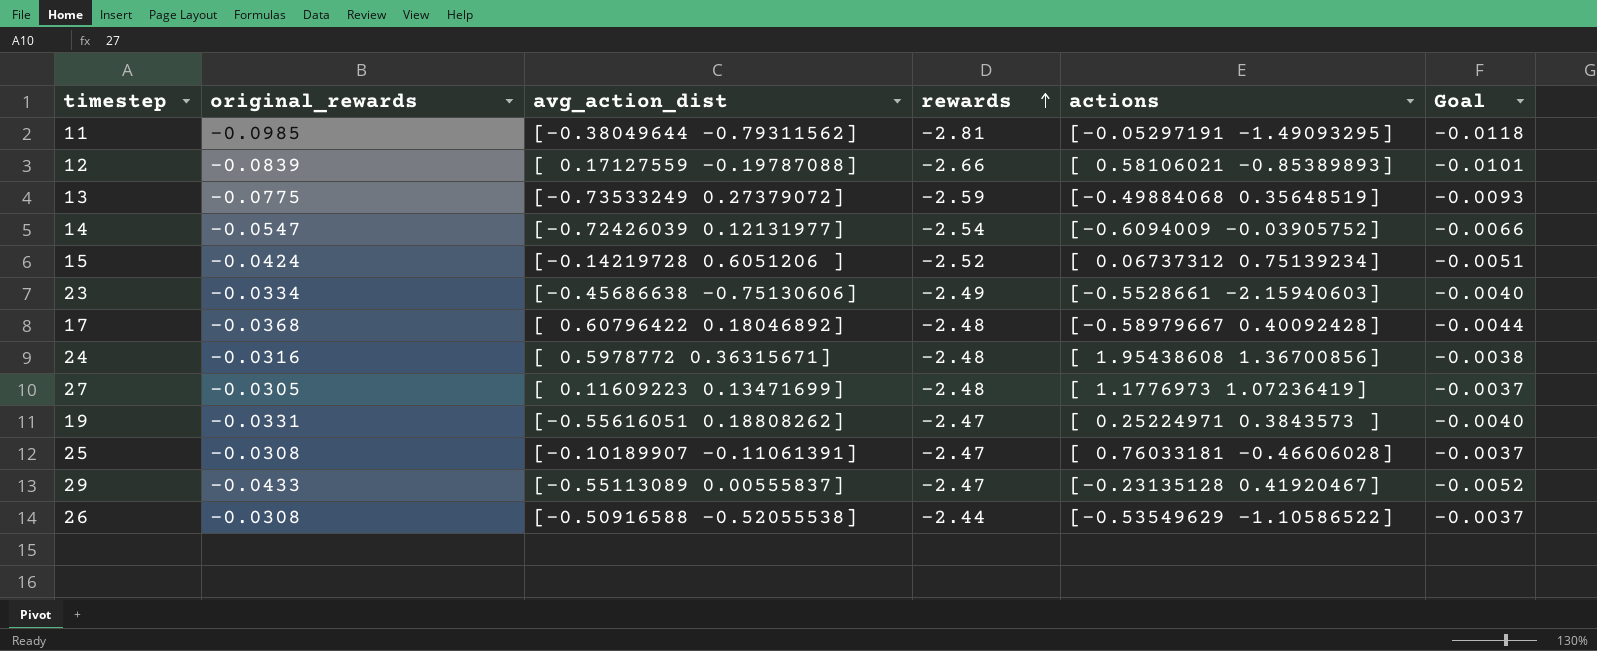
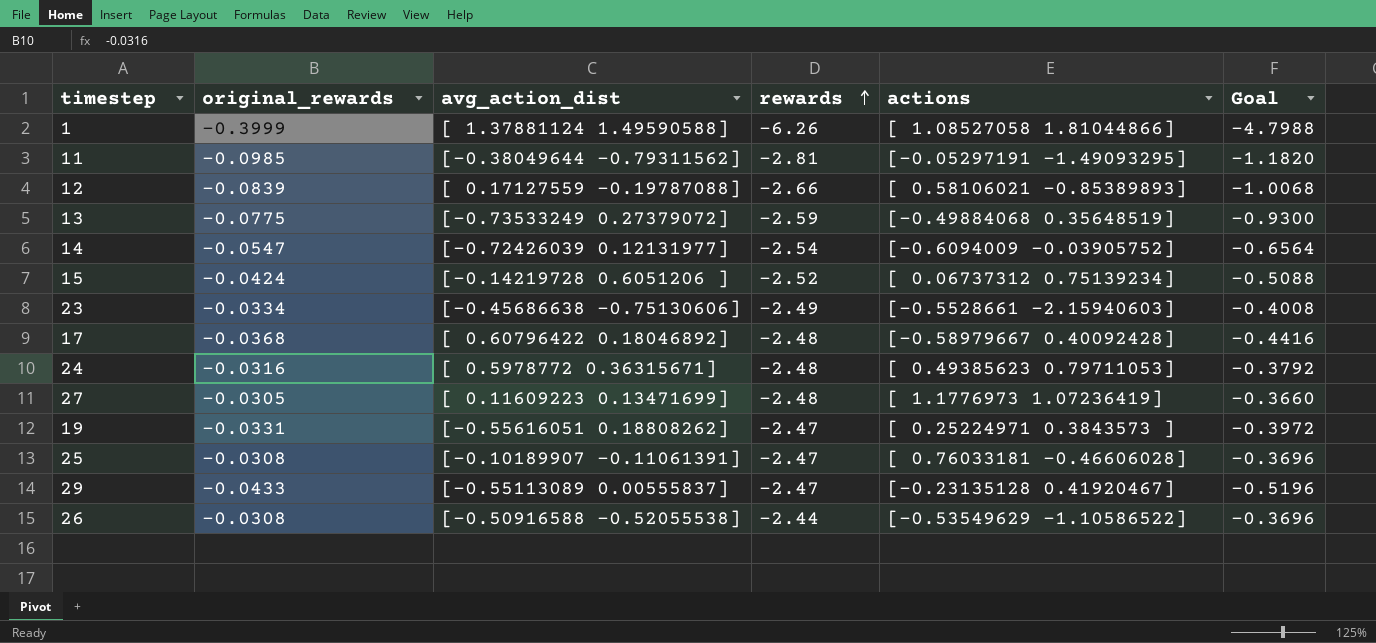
column Goal | formula: [original_rewards] * 0.12 -> [original_rewards] * 12
row 1: none -> -0.3999 | [ 1.37881124 1.49590588] | -6.26 | [ 1.08527058 1.81044866] | -4.7988
24 | actions: [ 1.95438608 1.36700856] -> [ 0.49385623 0.79711053]

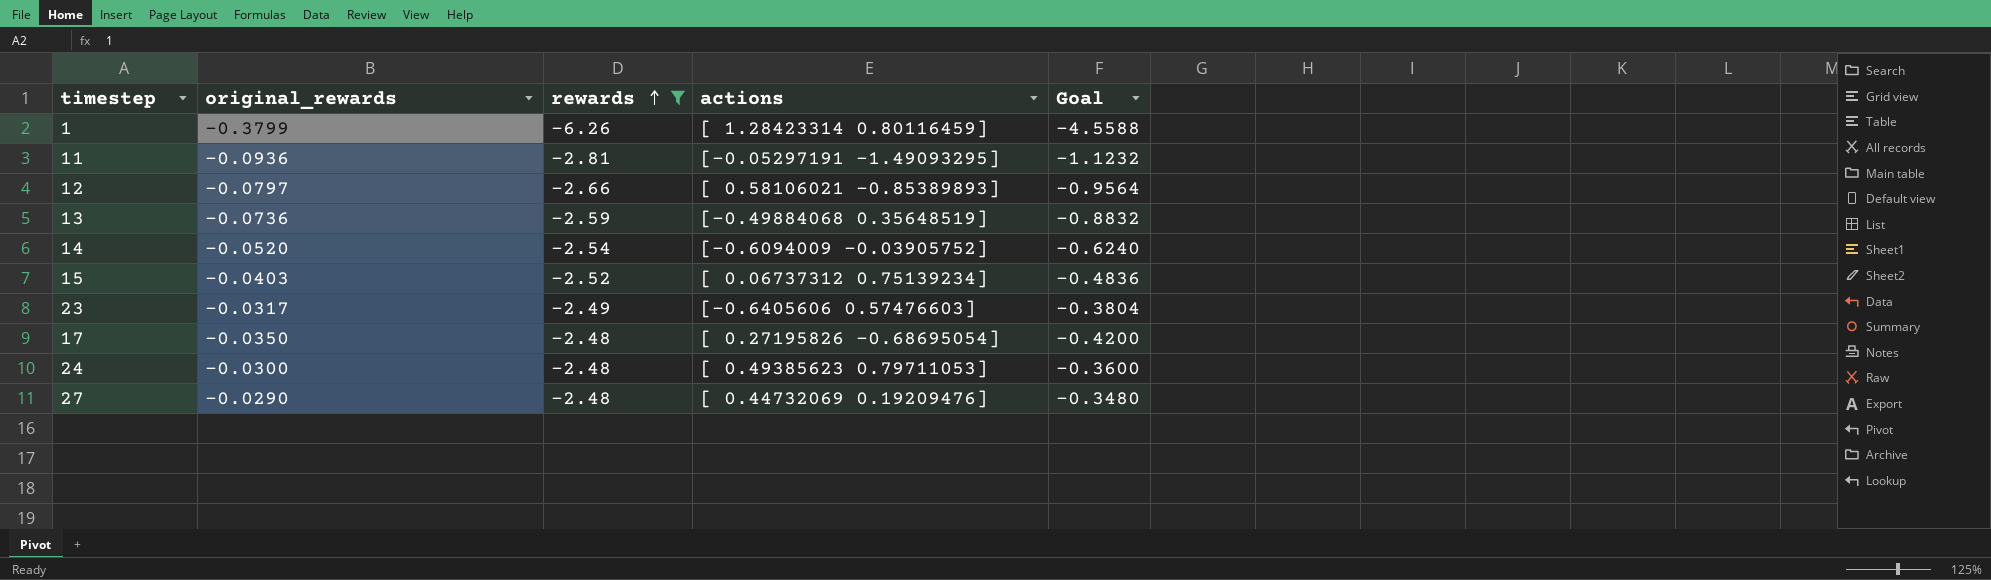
filter: none -> rewards <= -2.48
column avg_action_dist | position: 3 -> none
1 | original_rewards: -0.3999 -> -0.3799
1 | actions: [ 1.08527058 1.81044866] -> [ 1.28423314 0.80116459]
1 | Goal: -4.7988 -> -4.5588
11 | original_rewards: -0.0985 -> -0.0936
11 | Goal: -1.1820 -> -1.1232
12 | original_rewards: -0.0839 -> -0.0797
12 | Goal: -1.0068 -> -0.9564
13 | original_rewards: -0.0775 -> -0.0736
13 | Goal: -0.9300 -> -0.8832
14 | original_rewards: -0.0547 -> -0.0520
14 | Goal: -0.6564 -> -0.6240
15 | original_rewards: -0.0424 -> -0.0403
15 | Goal: -0.5088 -> -0.4836
23 | original_rewards: -0.0334 -> -0.0317
23 | actions: [-0.5528661 -2.15940603] -> [-0.6405606 0.57476603]
23 | Goal: -0.4008 -> -0.3804
17 | original_rewards: -0.0368 -> -0.0350
17 | actions: [-0.58979667 0.40092428] -> [ 0.27195826 -0.68695054]
17 | Goal: -0.4416 -> -0.4200
24 | original_rewards: -0.0316 -> -0.0300
24 | Goal: -0.3792 -> -0.3600
27 | original_rewards: -0.0305 -> -0.0290
27 | actions: [ 1.1776973 1.07236419] -> [ 0.44732069 0.19209476]
27 | Goal: -0.3660 -> -0.3480

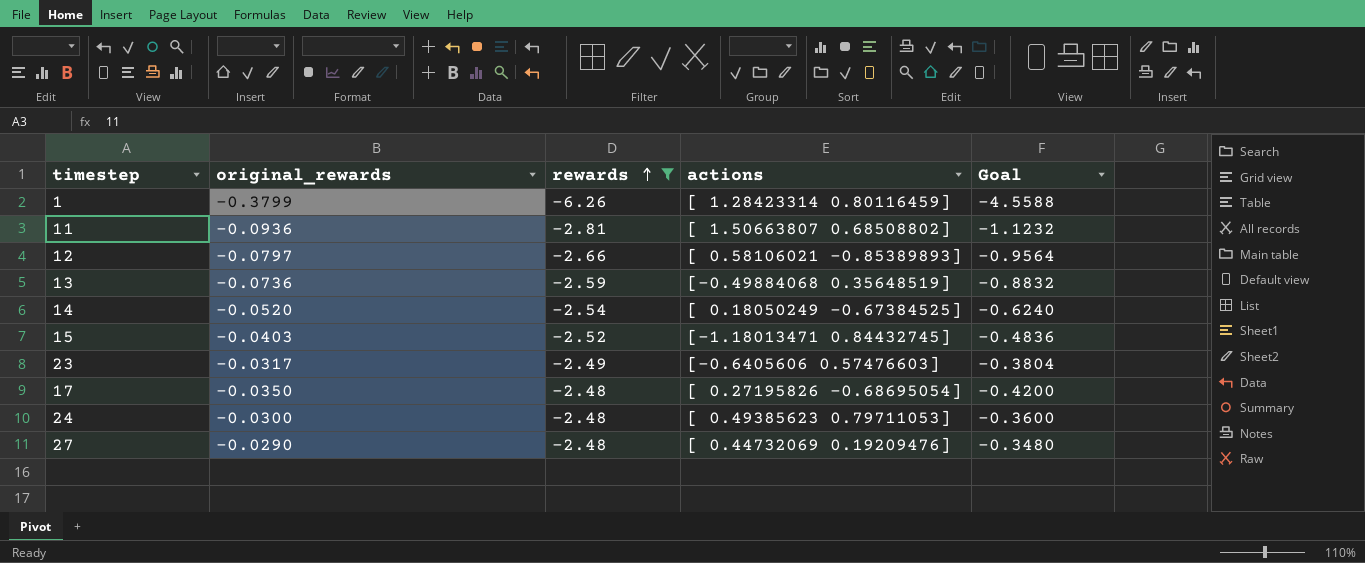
11 | actions: [-0.05297191 -1.49093295] -> [ 1.50663807 0.68508802]
14 | actions: [-0.6094009 -0.03905752] -> [ 0.18050249 -0.67384525]
15 | actions: [ 0.06737312 0.75139234] -> [-1.18013471 0.84432745]

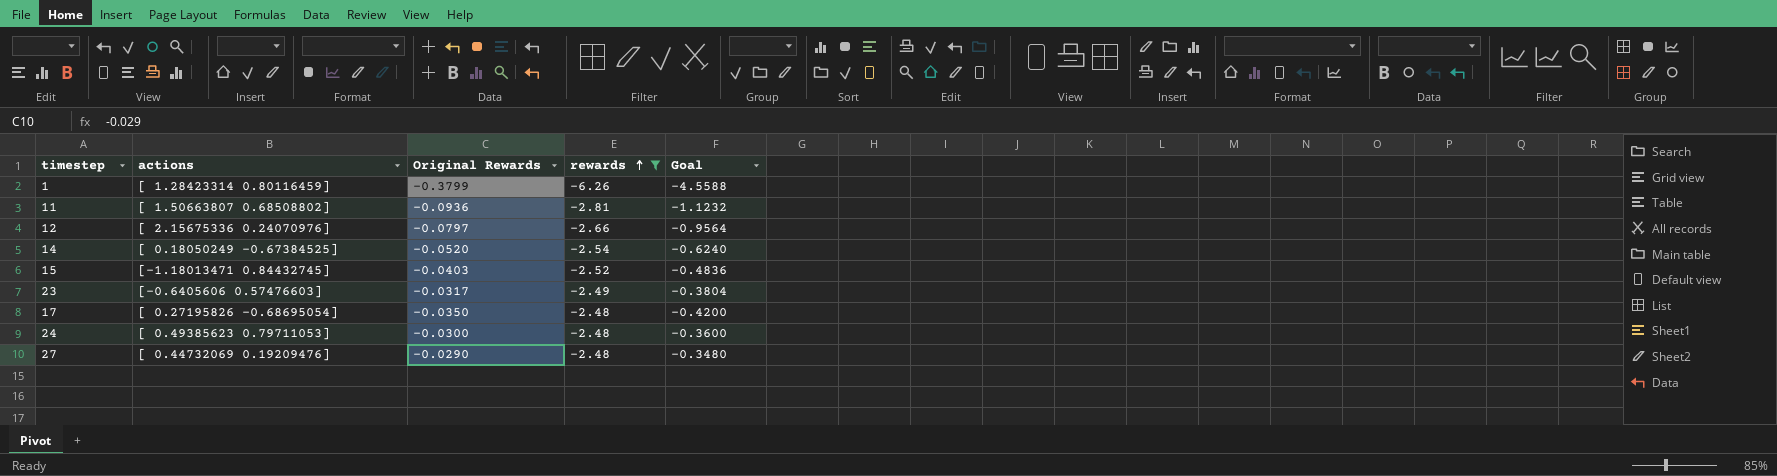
column actions | position: 4 -> 2
column name: original_rewards -> Original Rewards
row 13: -0.0736 | -2.59 | [-0.49884068 0.35648519] | -0.8832 -> none
12 | actions: [ 0.58106021 -0.85389893] -> [ 2.15675336 0.24070976]

